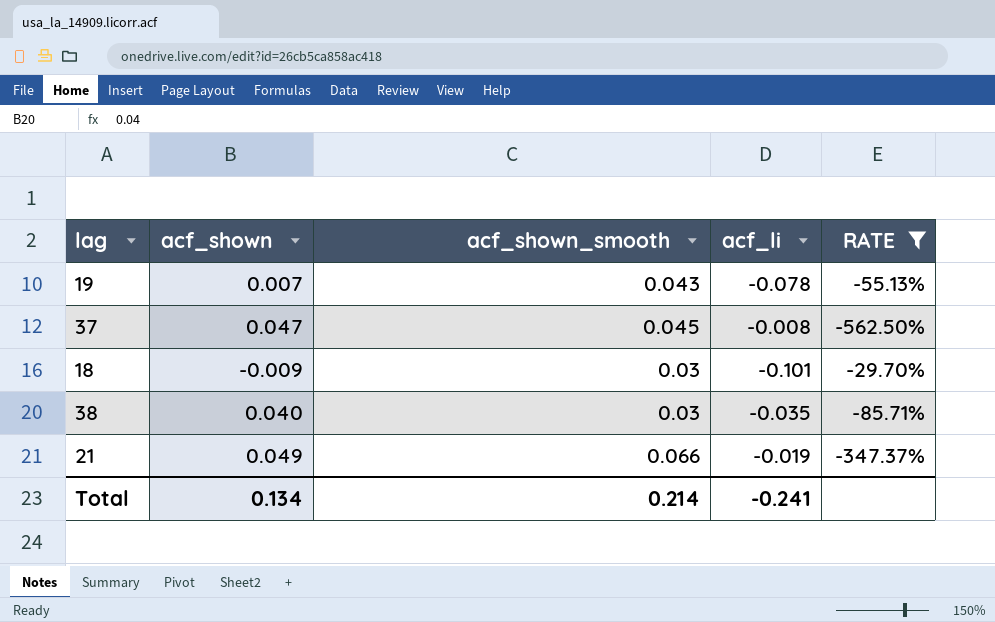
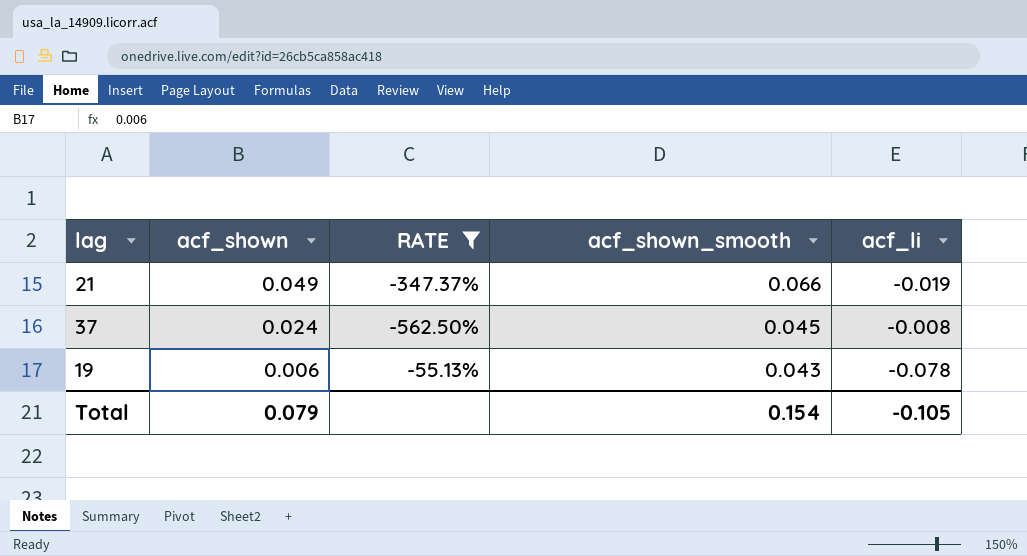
row order: none -> acf_shown descending
column RATE | position: 5 -> 3
row 18: -0.009 | 0.03 | -0.101 | -29.70% -> none
row 38: 0.040 | 0.03 | -0.035 | -85.71% -> none
37 | acf_shown: 0.047 -> 0.024
19 | acf_shown: 0.007 -> 0.006
Total | acf_shown: 0.134 -> 0.079
Total | acf_shown_smooth: 0.214 -> 0.154
Total | acf_li: -0.241 -> -0.105

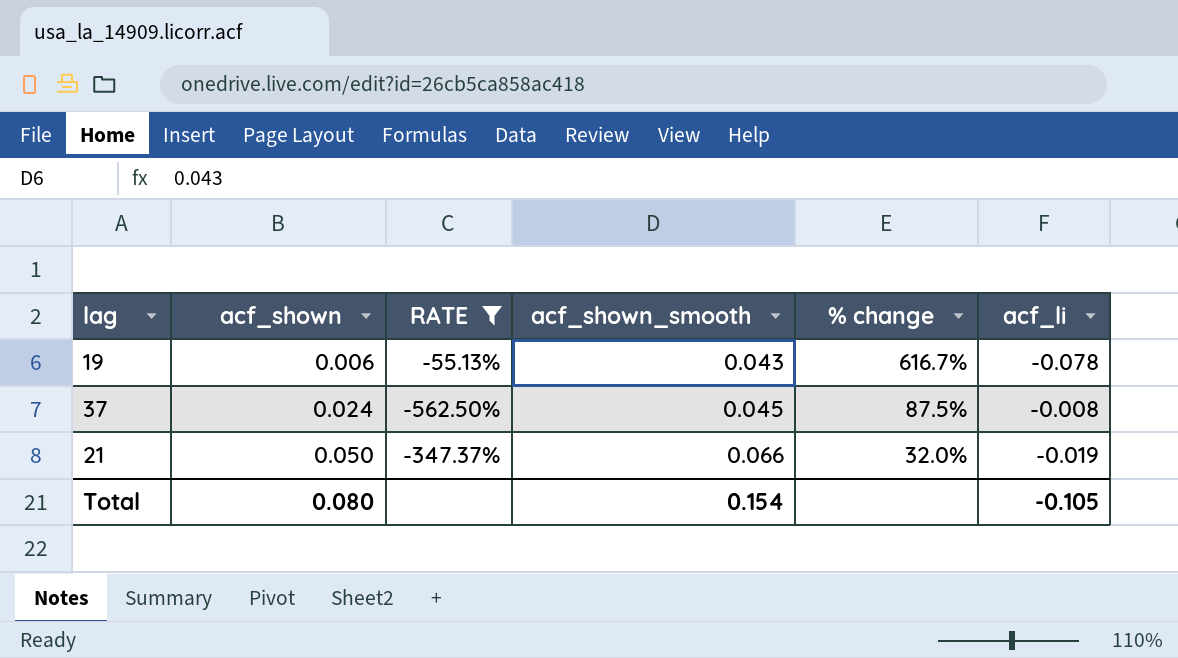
row order: acf_shown descending -> acf_shown ascending
column % change | formula: none -> ([acf_shown_smooth] - [acf_shown]) / [acf_shown]
21 | acf_shown: 0.049 -> 0.050
Total | acf_shown: 0.079 -> 0.080

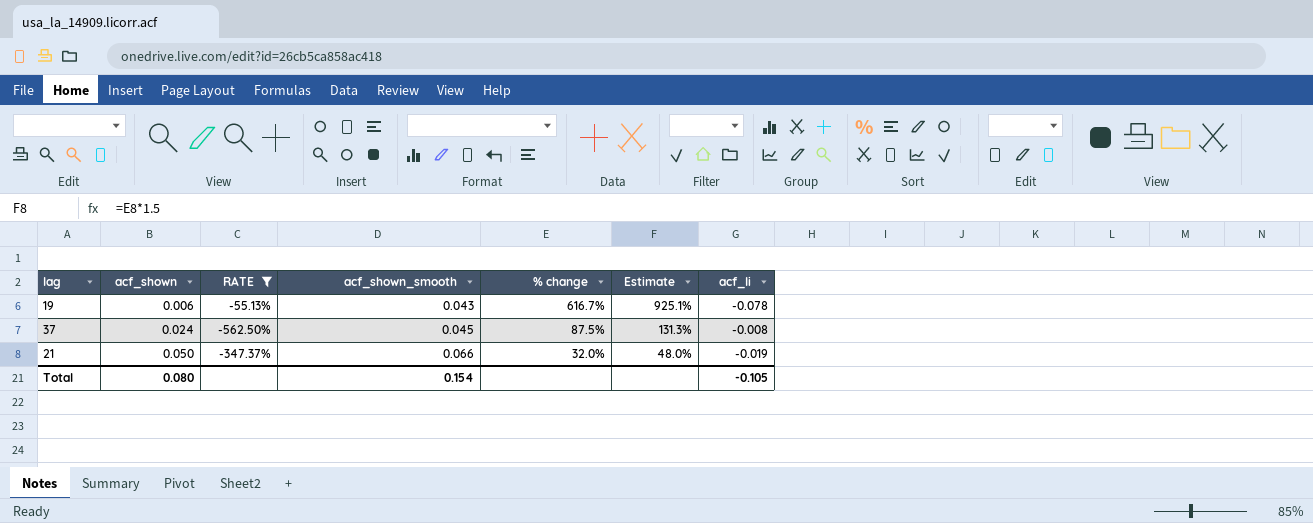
column Estimate | formula: none -> [% change] * 1.5

